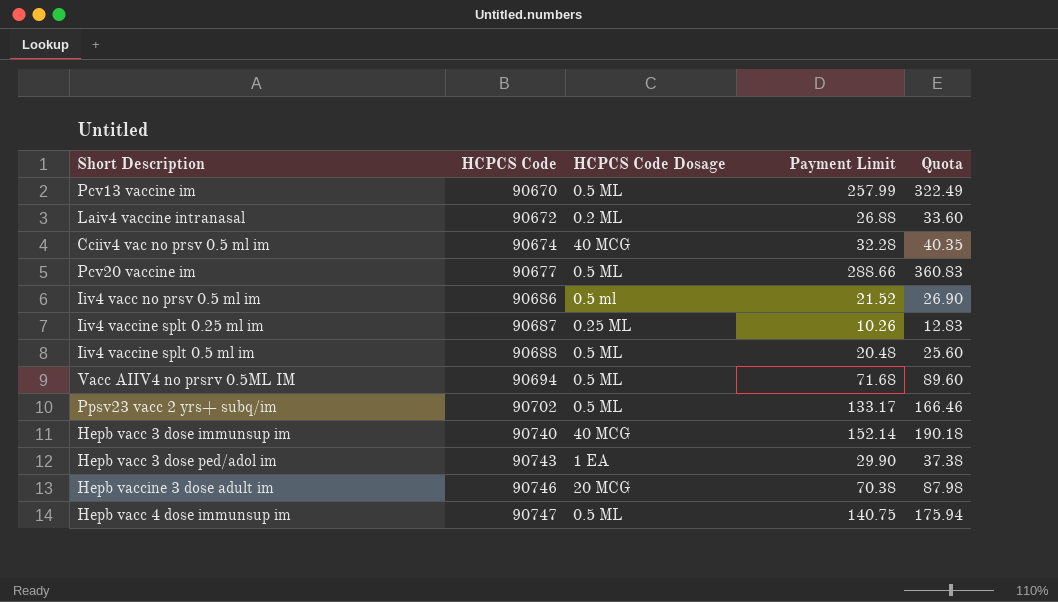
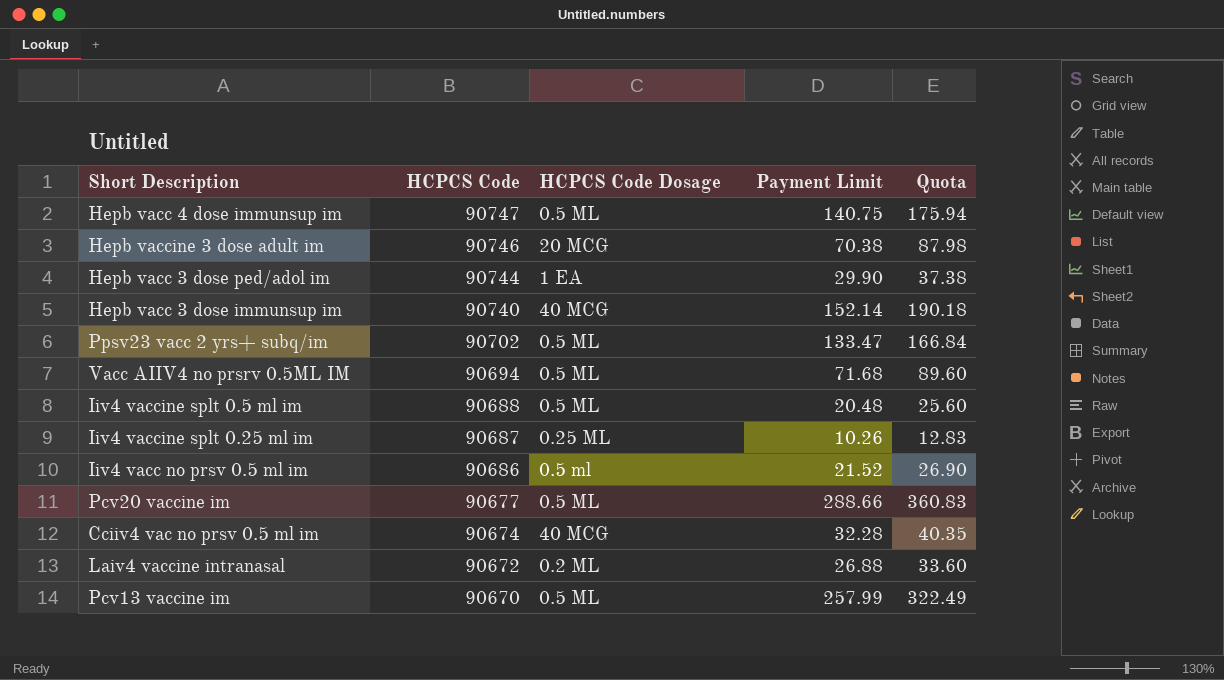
row order: HCPCS Code ascending -> HCPCS Code descending
Hepb vacc 3 dose ped/adol im | HCPCS Code: 90743 -> 90744
Ppsv23 vacc 2 yrs+ subq/im | Payment Limit: 133.17 -> 133.47
Ppsv23 vacc 2 yrs+ subq/im | Quota: 166.46 -> 166.84

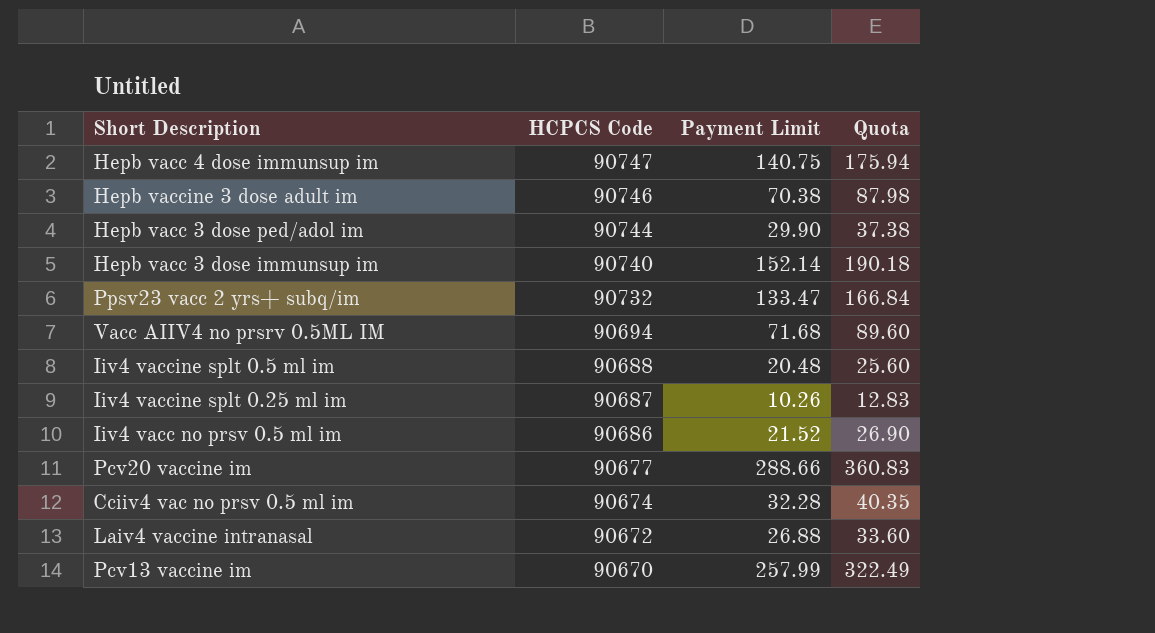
column HCPCS Code Dosage | position: 3 -> none
Ppsv23 vacc 2 yrs+ subq/im | HCPCS Code: 90702 -> 90732

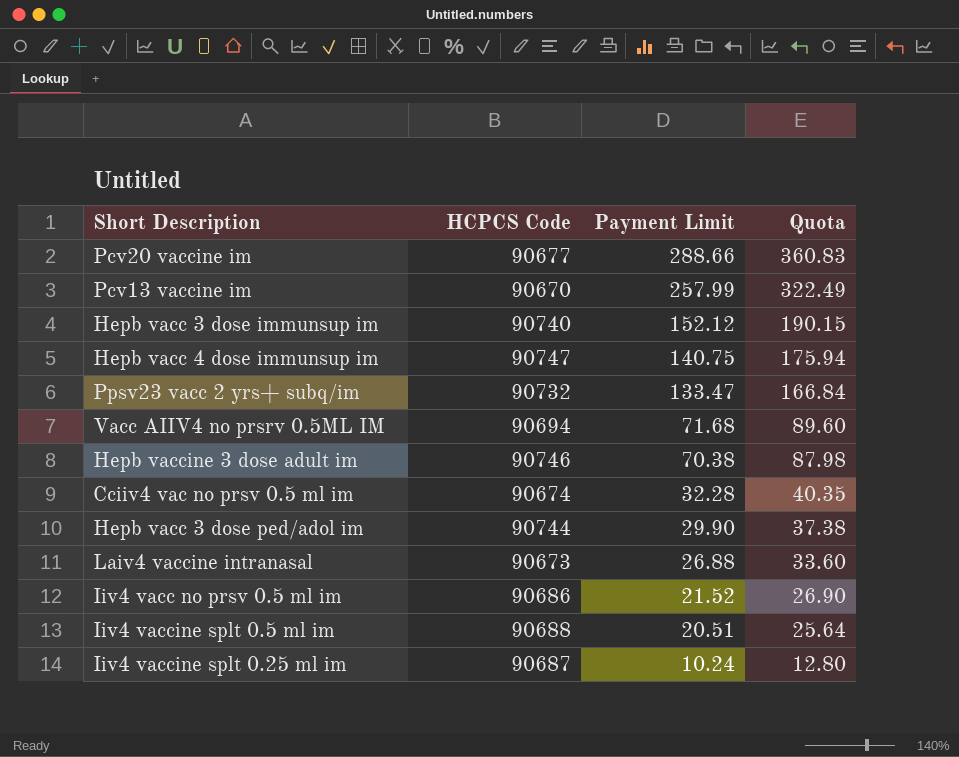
row order: HCPCS Code descending -> Payment Limit descending
Hepb vacc 3 dose immunsup im | Payment Limit: 152.14 -> 152.12
Hepb vacc 3 dose immunsup im | Quota: 190.18 -> 190.15
Laiv4 vaccine intranasal | HCPCS Code: 90672 -> 90673
Iiv4 vaccine splt 0.5 ml im | Payment Limit: 20.48 -> 20.51
Iiv4 vaccine splt 0.5 ml im | Quota: 25.60 -> 25.64
Iiv4 vaccine splt 0.25 ml im | Payment Limit: 10.26 -> 10.24
Iiv4 vaccine splt 0.25 ml im | Quota: 12.83 -> 12.80

